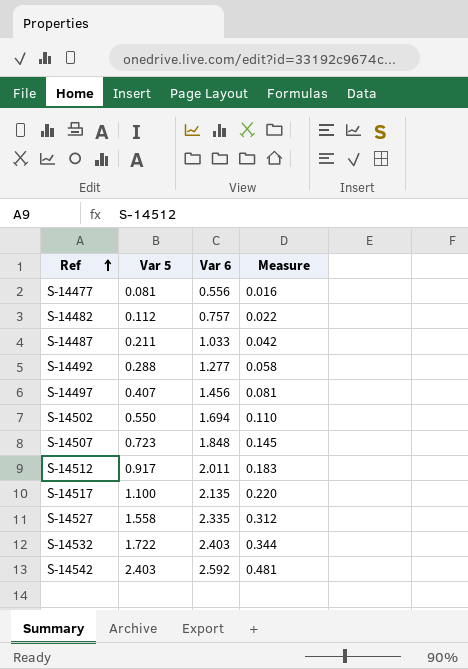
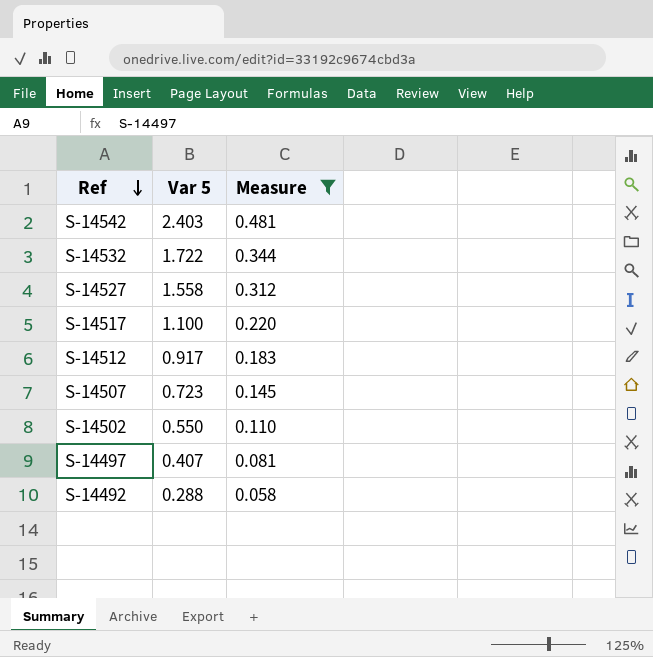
filter: none -> Measure >= 0.058
row order: Ref ascending -> Ref descending
column Var 6 | position: 3 -> none

